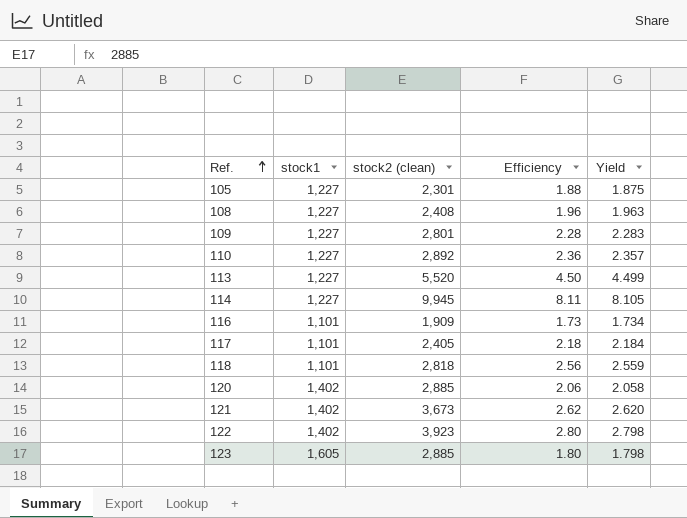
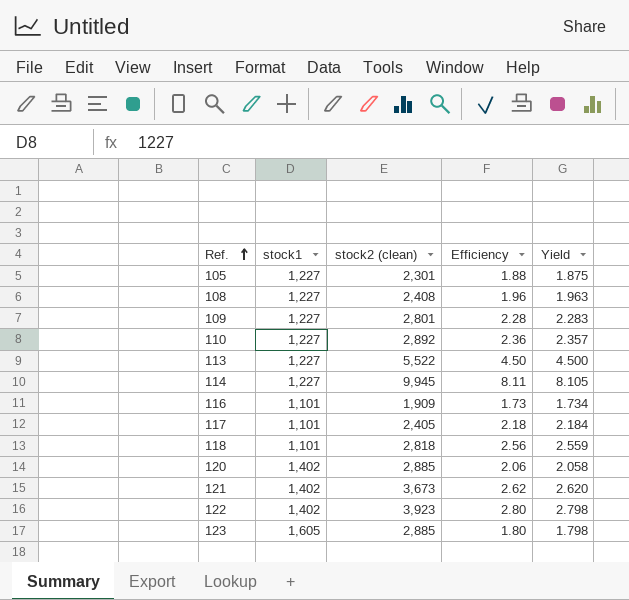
113 | stock2 (clean): 5,520 -> 5,522
113 | Yield: 4.499 -> 4.500

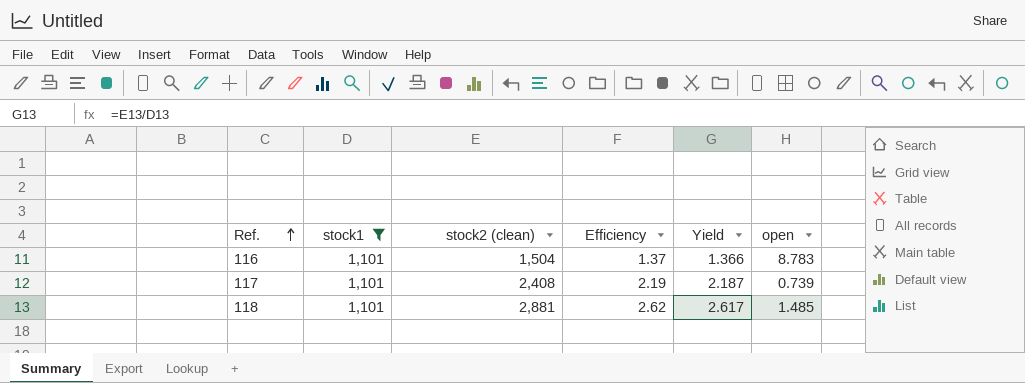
filter: none -> stock1 = 1,101
column open | position: none -> 6
116 | stock2 (clean): 1,909 -> 1,504
116 | Efficiency: 1.73 -> 1.37
116 | Yield: 1.734 -> 1.366
117 | stock2 (clean): 2,405 -> 2,408
117 | Efficiency: 2.18 -> 2.19
117 | Yield: 2.184 -> 2.187
118 | stock2 (clean): 2,818 -> 2,881
118 | Efficiency: 2.56 -> 2.62
118 | Yield: 2.559 -> 2.617

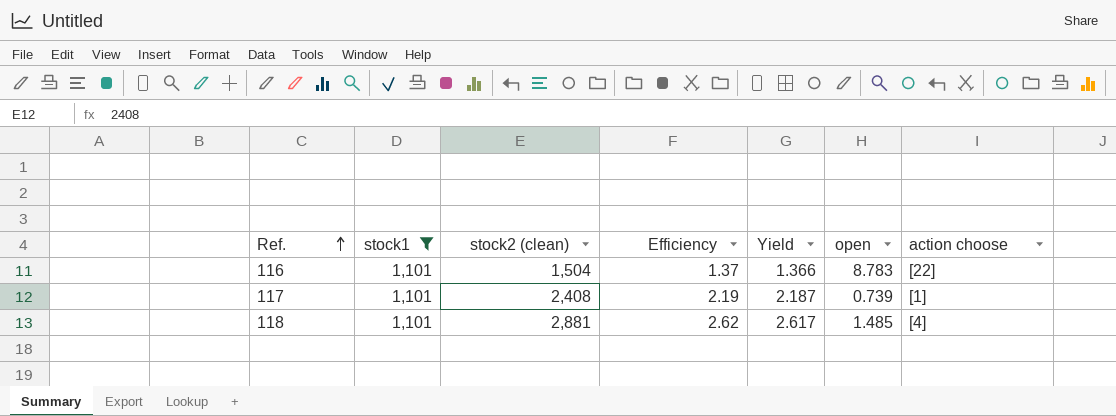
column action choose | position: none -> 7

